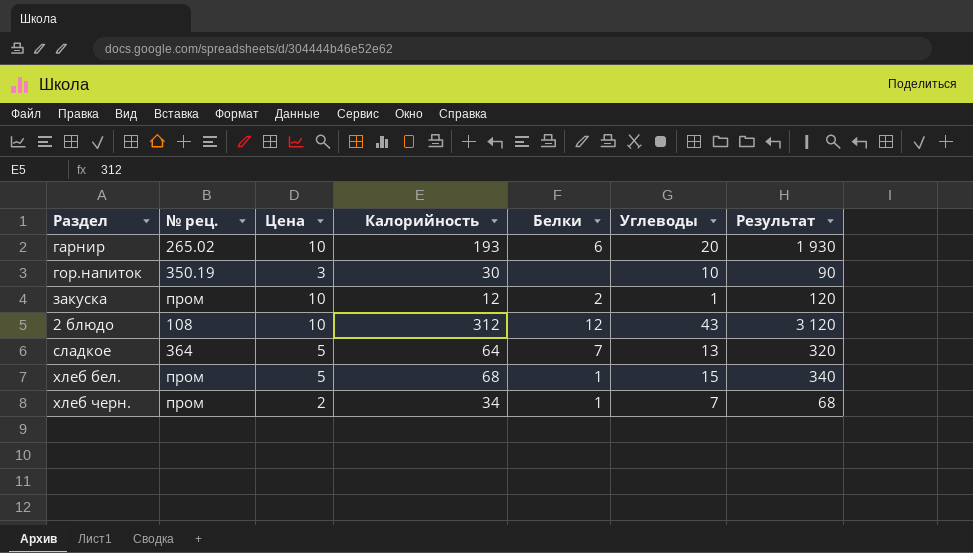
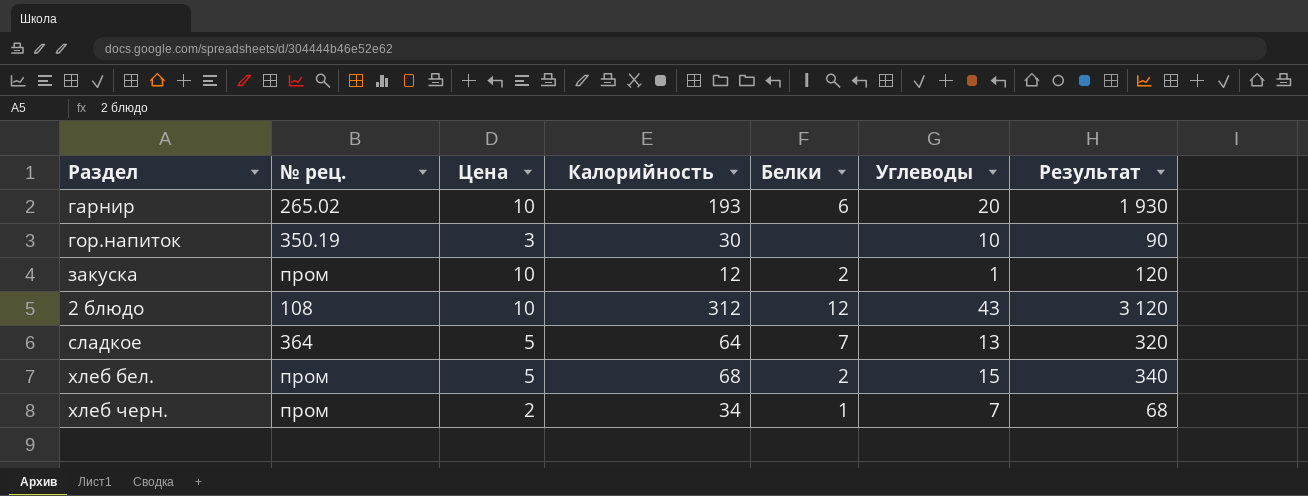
хлеб бел. | Белки: 1 -> 2

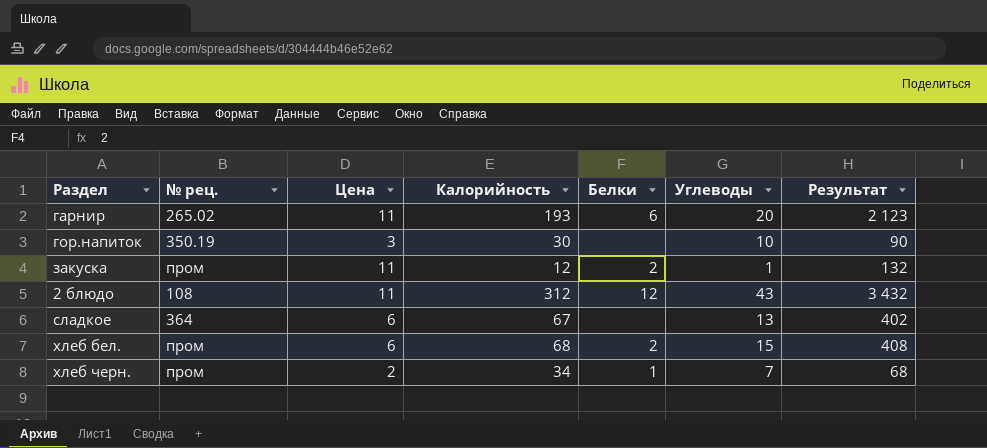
гарнир | Цена: 10 -> 11
гарнир | Результат: 1 930 -> 2 123
закуска | Цена: 10 -> 11
закуска | Результат: 120 -> 132
2 блюдо | Цена: 10 -> 11
2 блюдо | Результат: 3 120 -> 3 432
сладкое | Цена: 5 -> 6
сладкое | Калорийность: 64 -> 67
сладкое | Белки: 7 -> none
сладкое | Результат: 320 -> 402
хлеб бел. | Цена: 5 -> 6
хлеб бел. | Результат: 340 -> 408

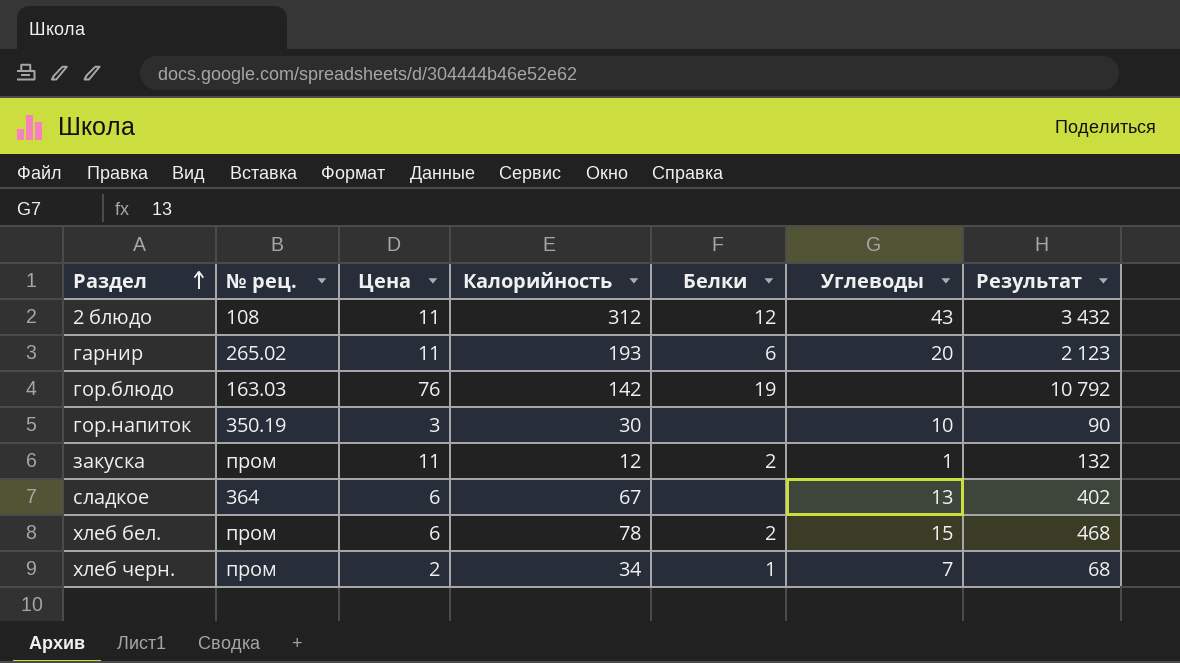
row order: none -> Раздел ascending
row гор.блюдо: none -> 163.03 | 76 | 142 | 19 | none | 10 792
хлеб бел. | Калорийность: 68 -> 78
хлеб бел. | Результат: 408 -> 468

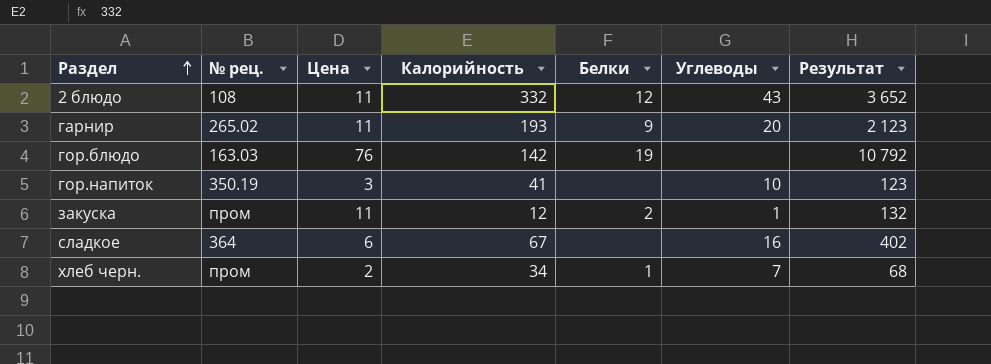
row хлеб бел.: пром | 6 | 78 | 2 | 15 | 468 -> none
2 блюдо | Калорийность: 312 -> 332
2 блюдо | Результат: 3 432 -> 3 652
гарнир | Белки: 6 -> 9
гор.напиток | Калорийность: 30 -> 41
гор.напиток | Результат: 90 -> 123
сладкое | Углеводы: 13 -> 16

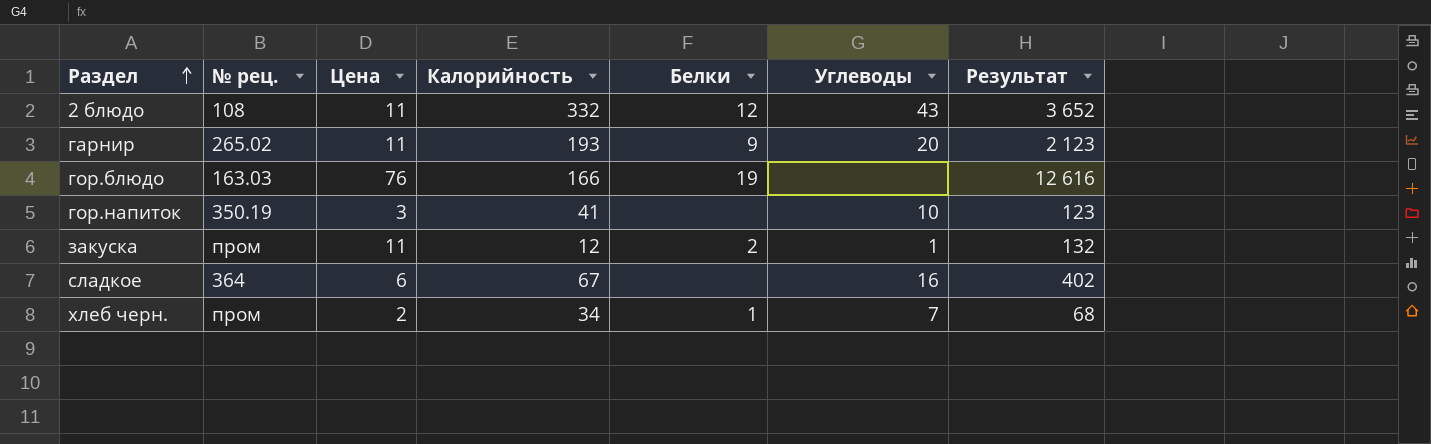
гор.блюдо | Калорийность: 142 -> 166
гор.блюдо | Результат: 10 792 -> 12 616

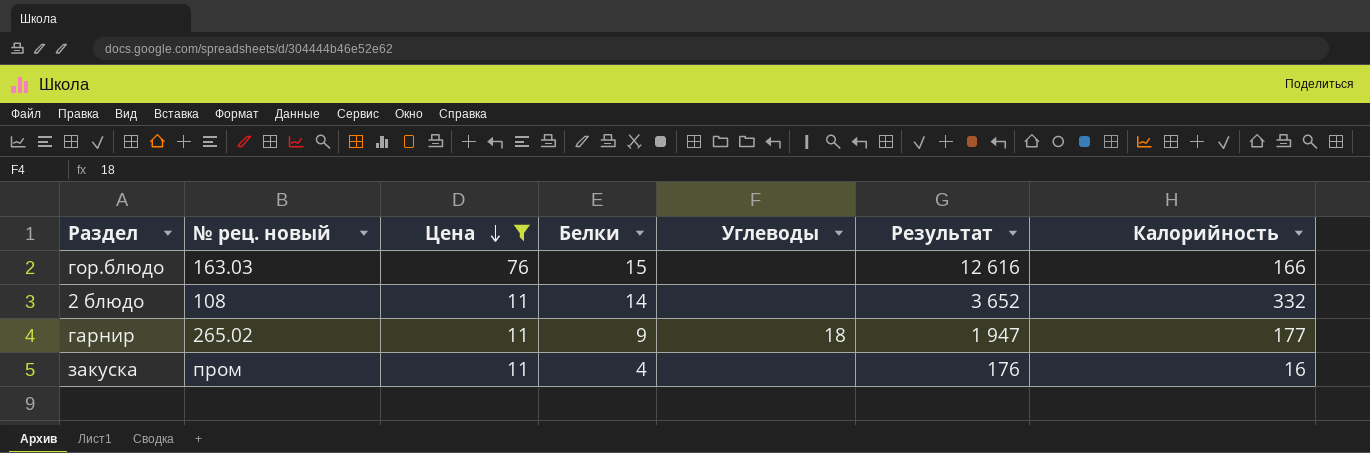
filter: none -> Цена >= 11
row order: Раздел ascending -> Цена descending
column name: № рец. -> № рец. новый
column Калорийность | position: 4 -> 7
гор.блюдо | Белки: 19 -> 15
2 блюдо | Белки: 12 -> 14
2 блюдо | Углеводы: 43 -> none
гарнир | Углеводы: 20 -> 18
гарнир | Результат: 2 123 -> 1 947
гарнир | Калорийность: 193 -> 177
закуска | Белки: 2 -> 4
закуска | Углеводы: 1 -> none
закуска | Результат: 132 -> 176
закуска | Калорийность: 12 -> 16

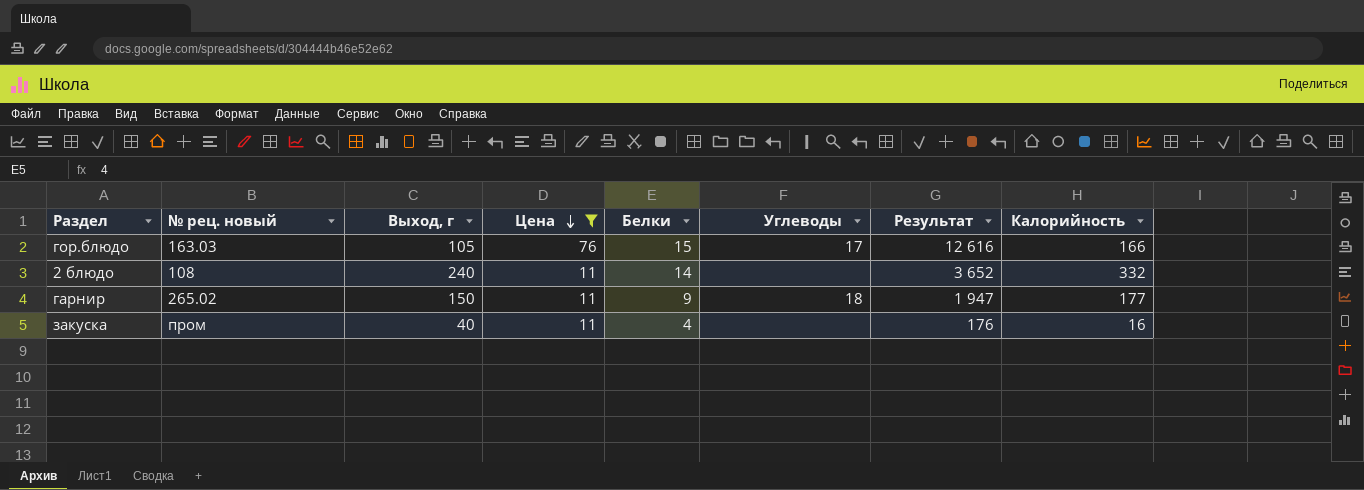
column Выход, г | position: none -> 3
гор.блюдо | Углеводы: none -> 17

